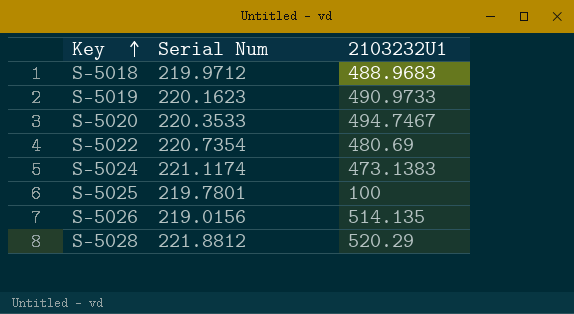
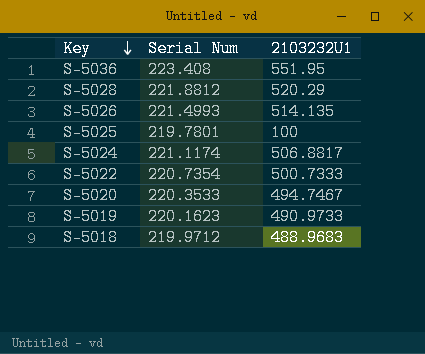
row order: Key ascending -> Key descending
row S-5036: none -> 223.408 | 551.95
S-5026 | Serial Num: 219.0156 -> 221.4993
S-5024 | 2103232U1: 473.1383 -> 506.8817
S-5022 | 2103232U1: 480.69 -> 500.7333

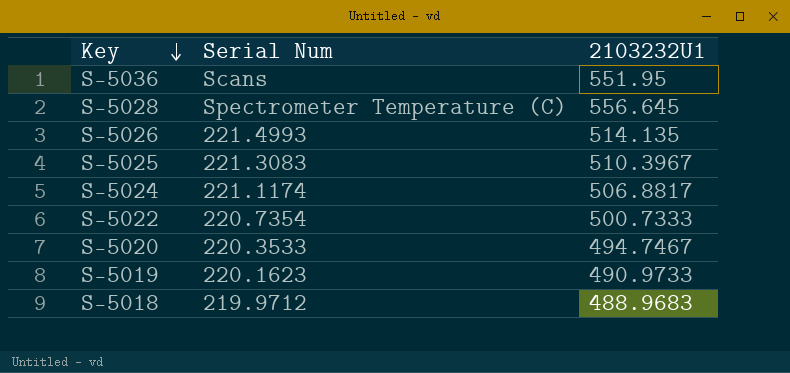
S-5036 | Serial Num: 223.408 -> Scans
S-5028 | Serial Num: 221.8812 -> Spectrometer Temperature (C)
S-5028 | 2103232U1: 520.29 -> 556.645
S-5025 | Serial Num: 219.7801 -> 221.3083
S-5025 | 2103232U1: 100 -> 510.3967

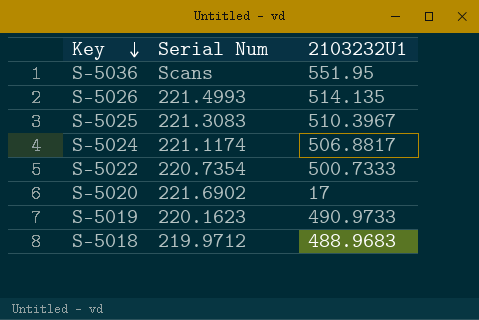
row S-5028: Spectrometer Temperature (C) | 556.645 -> none
S-5020 | Serial Num: 220.3533 -> 221.6902
S-5020 | 2103232U1: 494.7467 -> 17

